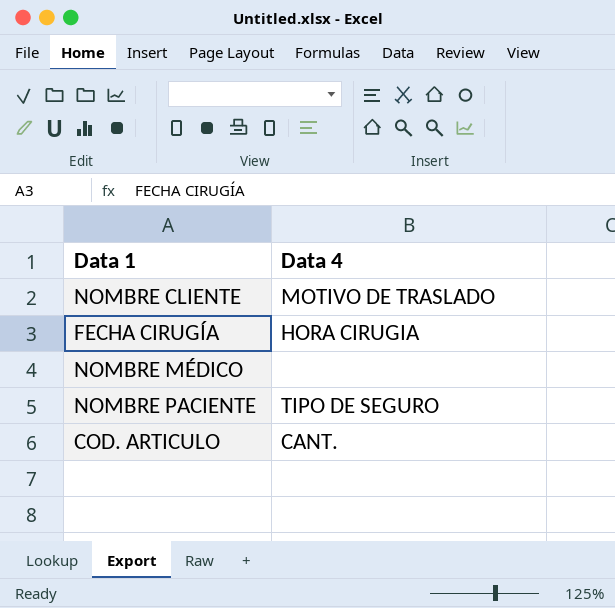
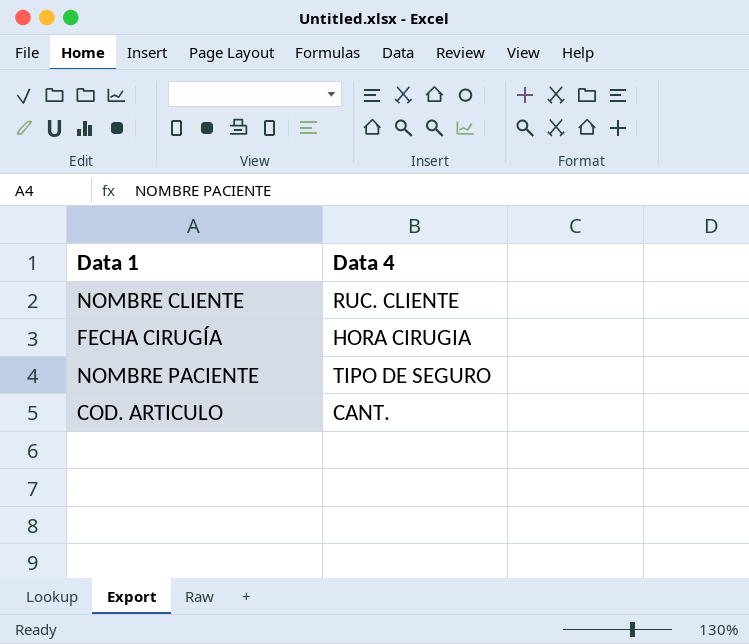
row NOMBRE MÉDICO: none -> none
NOMBRE CLIENTE | Data 4: MOTIVO DE TRASLADO -> RUC. CLIENTE

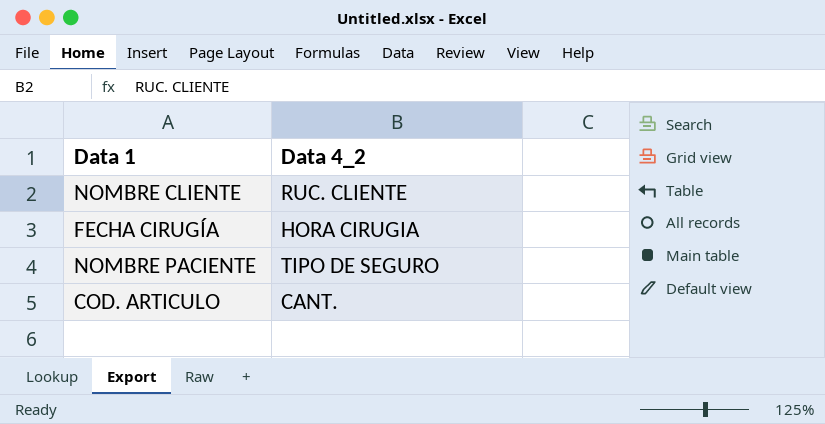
column name: Data 4 -> Data 4_2

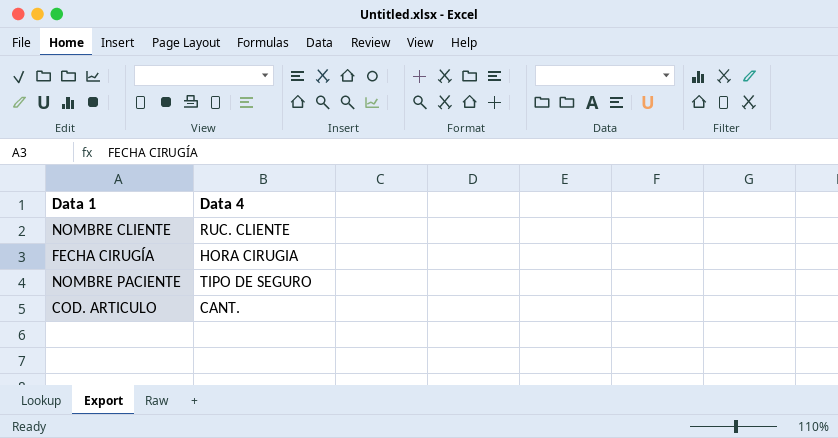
column name: Data 4_2 -> Data 4

